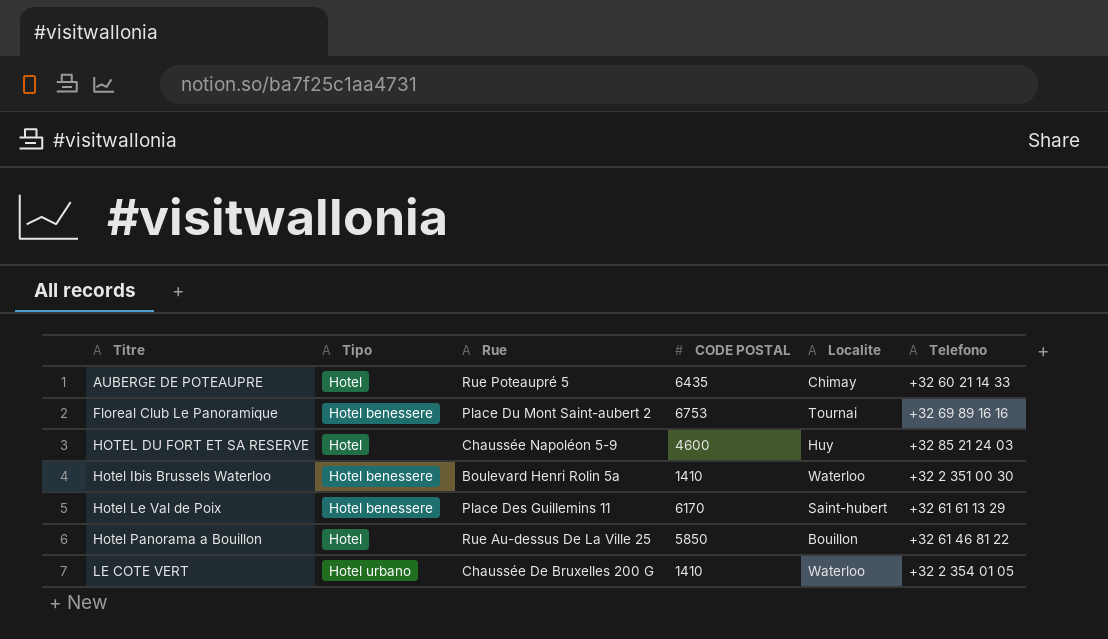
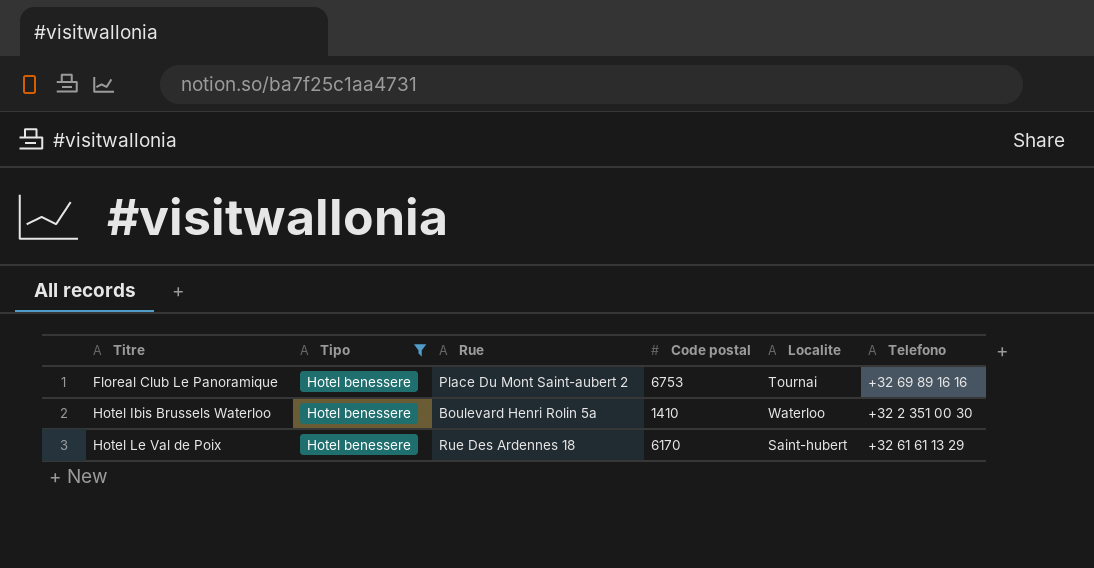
filter: none -> Tipo = Hotel benessere
column name: CODE POSTAL -> Code postal
Hotel Le Val de Poix | Rue: Place Des Guillemins 11 -> Rue Des Ardennes 18

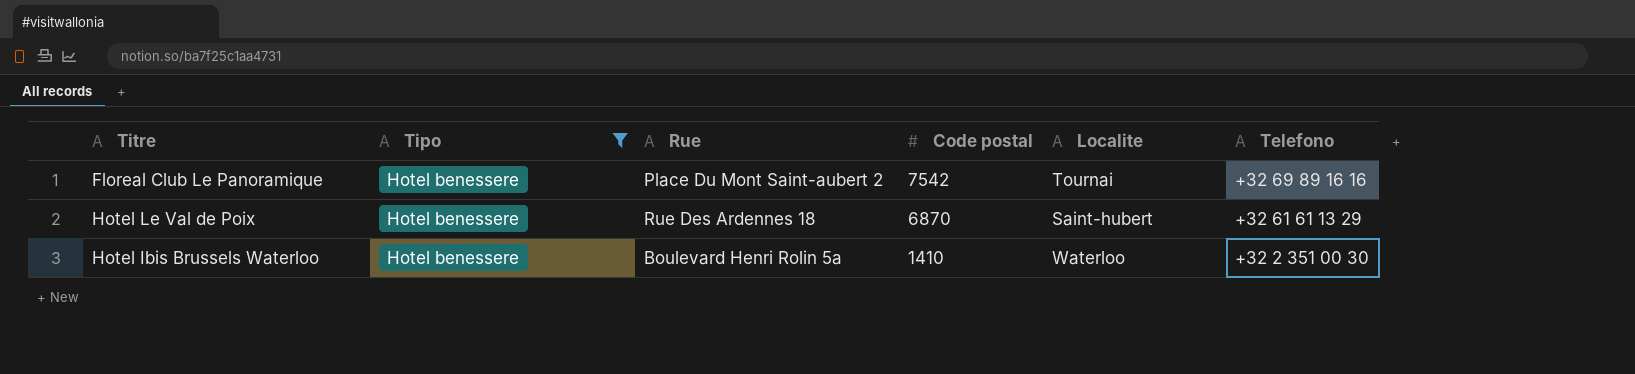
row order: Titre ascending -> Code postal descending
Floreal Club Le Panoramique | Code postal: 6753 -> 7542
Hotel Le Val de Poix | Code postal: 6170 -> 6870

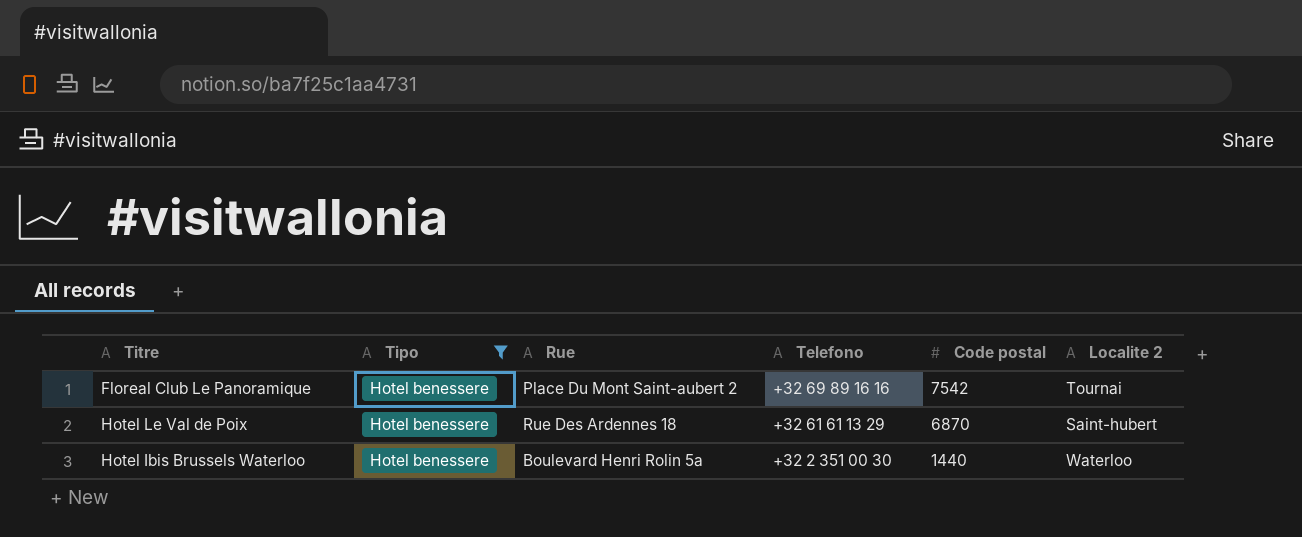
column Telefono | position: 6 -> 4
column name: Localite -> Localite 2
Hotel Ibis Brussels Waterloo | Code postal: 1410 -> 1440

